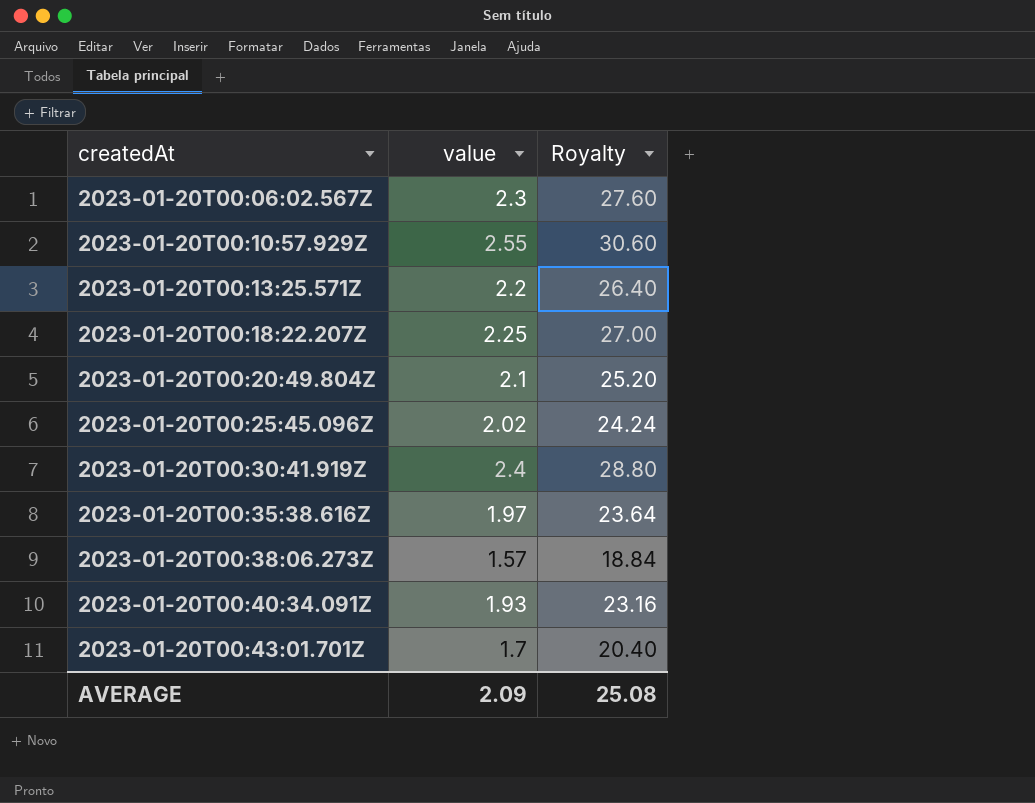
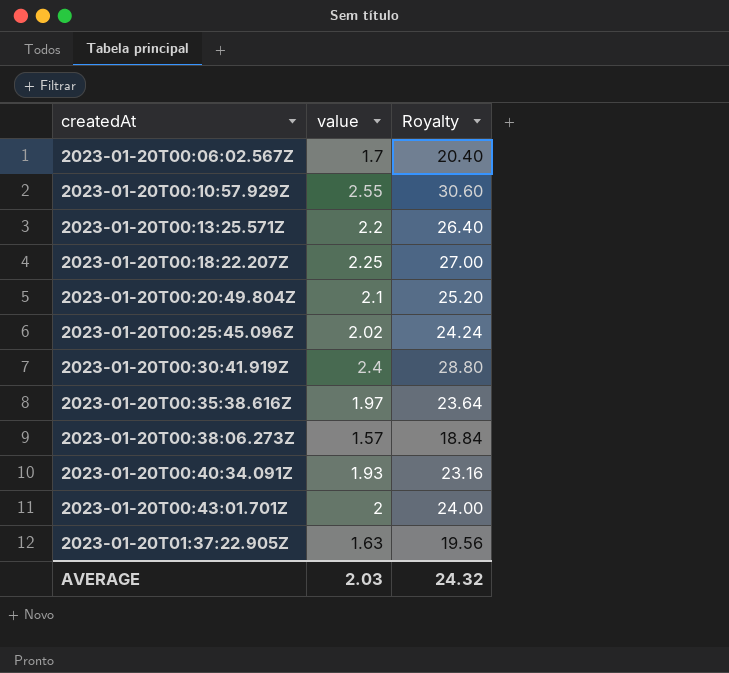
2023-01-20T00:06:02.567Z | value: 2.3 -> 1.7
2023-01-20T00:06:02.567Z | Royalty: 27.60 -> 20.40
2023-01-20T00:43:01.701Z | value: 1.7 -> 2
2023-01-20T00:43:01.701Z | Royalty: 20.40 -> 24.00
row 2023-01-20T01:37:22.905Z: none -> 1.63 | 19.56
AVERAGE | value: 2.09 -> 2.03
AVERAGE | Royalty: 25.08 -> 24.32

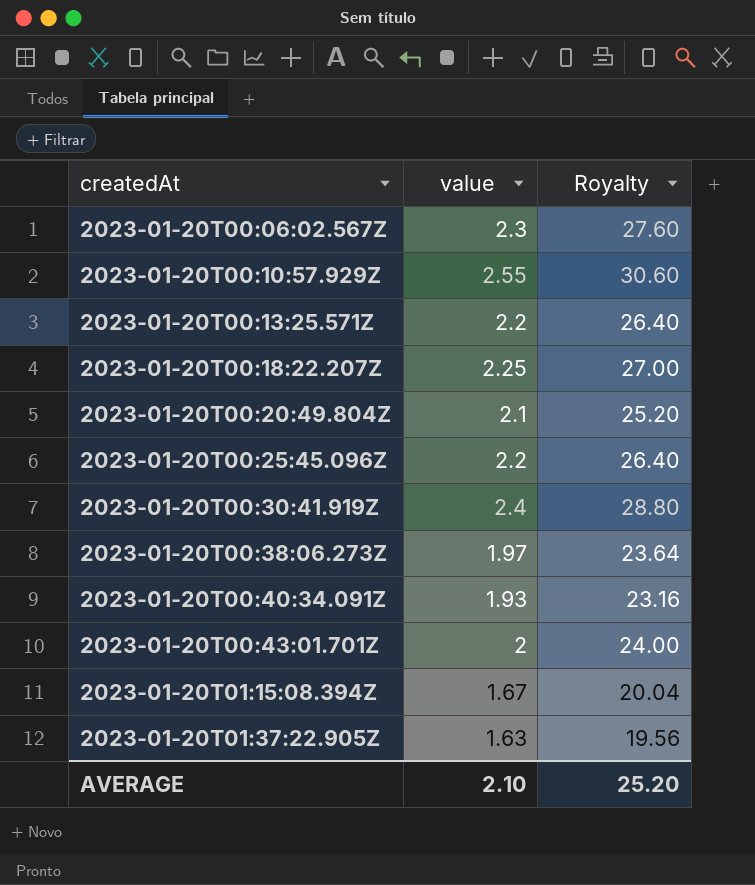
row 2023-01-20T00:35:38.616Z: 1.97 | 23.64 -> none
2023-01-20T00:06:02.567Z | value: 1.7 -> 2.3
2023-01-20T00:06:02.567Z | Royalty: 20.40 -> 27.60
2023-01-20T00:25:45.096Z | value: 2.02 -> 2.2
2023-01-20T00:25:45.096Z | Royalty: 24.24 -> 26.40
2023-01-20T00:38:06.273Z | value: 1.57 -> 1.97
2023-01-20T00:38:06.273Z | Royalty: 18.84 -> 23.64
row 2023-01-20T01:15:08.394Z: none -> 1.67 | 20.04
AVERAGE | value: 2.03 -> 2.10
AVERAGE | Royalty: 24.32 -> 25.20

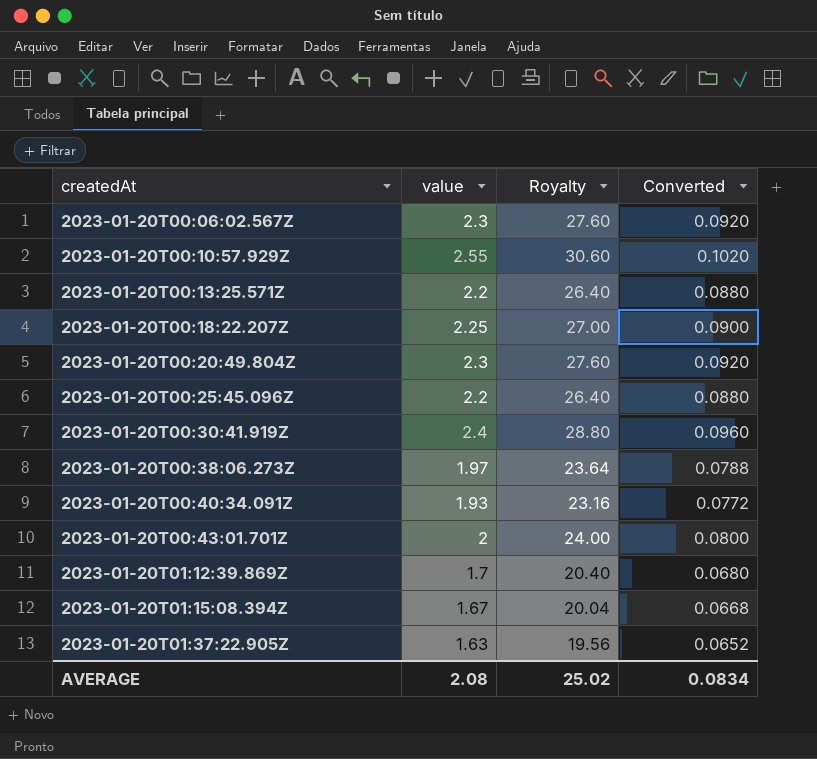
column Converted | formula: none -> [value] * 0.04
2023-01-20T00:20:49.804Z | value: 2.1 -> 2.3
2023-01-20T00:20:49.804Z | Royalty: 25.20 -> 27.60
row 2023-01-20T01:12:39.869Z: none -> 1.7 | 20.40 | 0.0680
AVERAGE | value: 2.10 -> 2.08
AVERAGE | Royalty: 25.20 -> 25.02

